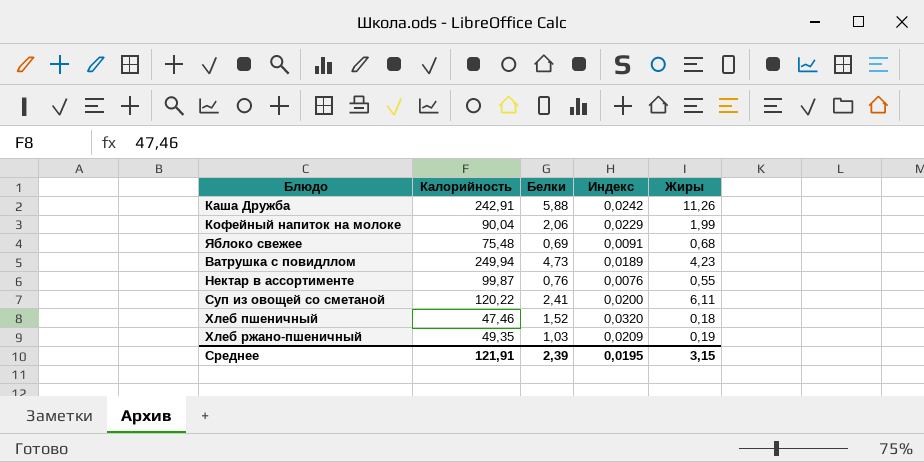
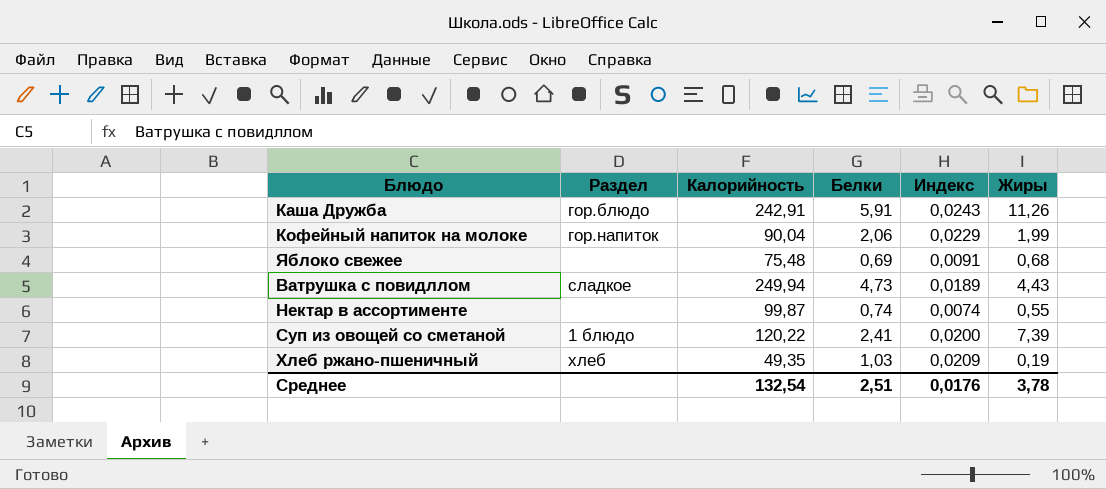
column Раздел | position: none -> 2
row Хлеб пшеничный: 47,46 | 1,52 | 0,0320 | 0,18 -> none
Каша Дружба | Белки: 5,88 -> 5,91
Каша Дружба | Индекс: 0,0242 -> 0,0243
Ватрушка с повидллом | Жиры: 4,23 -> 4,43
Нектар в ассортименте | Белки: 0,76 -> 0,74
Нектар в ассортименте | Индекс: 0,0076 -> 0,0074
Суп из овощей со сметаной | Жиры: 6,11 -> 7,39
Среднее | Калорийность: 121,91 -> 132,54
Среднее | Белки: 2,39 -> 2,51
Среднее | Индекс: 0,0195 -> 0,0176
Среднее | Жиры: 3,15 -> 3,78

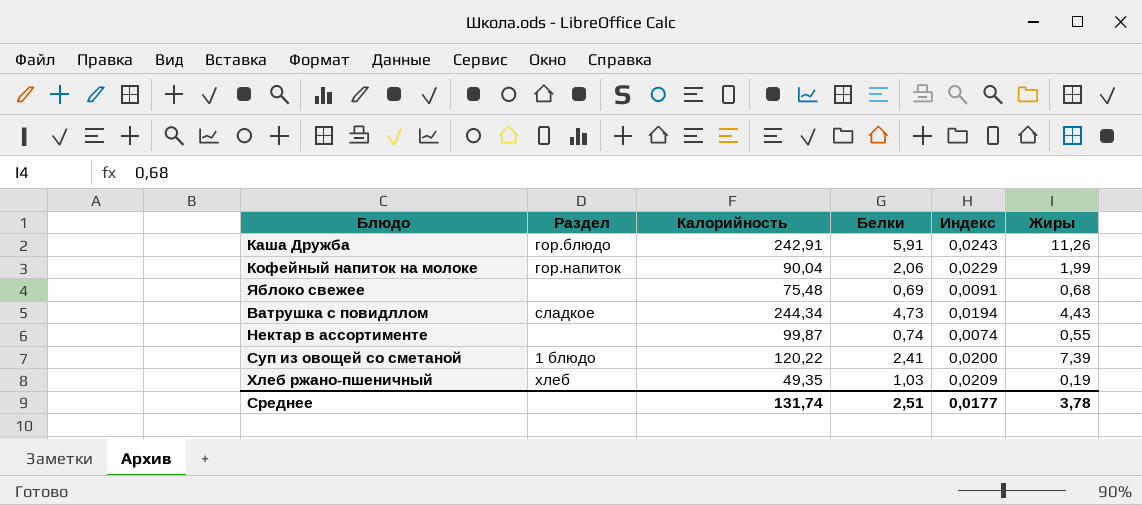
Ватрушка с повидллом | Калорийность: 249,94 -> 244,34
Ватрушка с повидллом | Индекс: 0,0189 -> 0,0194
Среднее | Калорийность: 132,54 -> 131,74
Среднее | Индекс: 0,0176 -> 0,0177

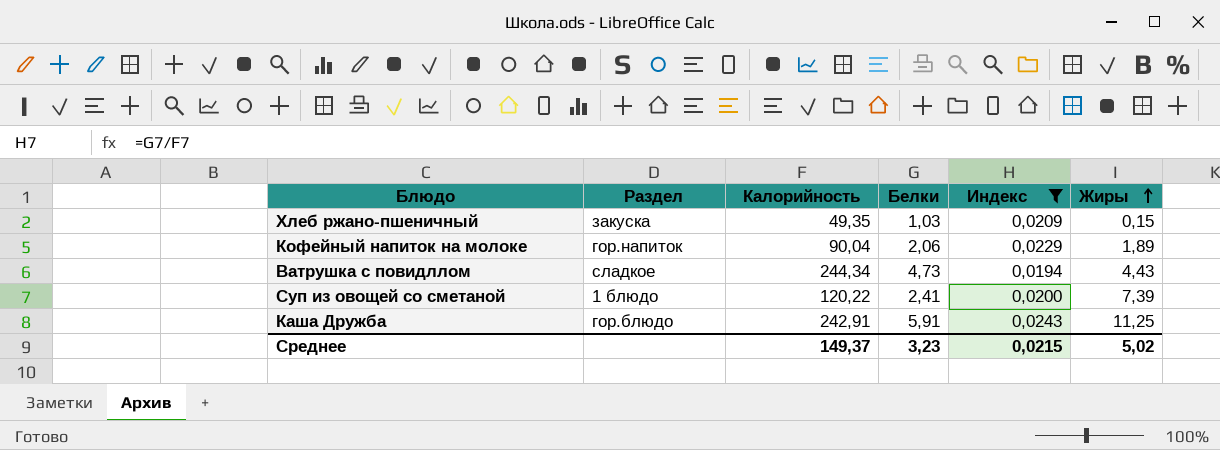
filter: none -> Индекс >= 0,0194
row order: none -> Жиры ascending
Хлеб ржано-пшеничный | Раздел: хлеб -> закуска
Хлеб ржано-пшеничный | Жиры: 0,19 -> 0,15
Кофейный напиток на молоке | Жиры: 1,99 -> 1,89
Каша Дружба | Жиры: 11,26 -> 11,25
Среднее | Калорийность: 131,74 -> 149,37
Среднее | Белки: 2,51 -> 3,23
Среднее | Индекс: 0,0177 -> 0,0215
Среднее | Жиры: 3,78 -> 5,02

